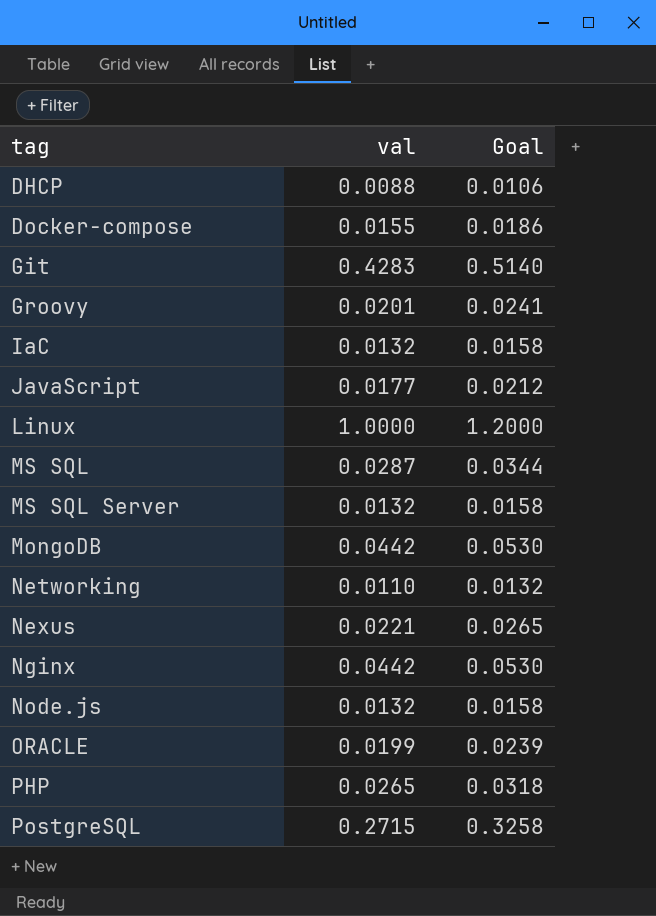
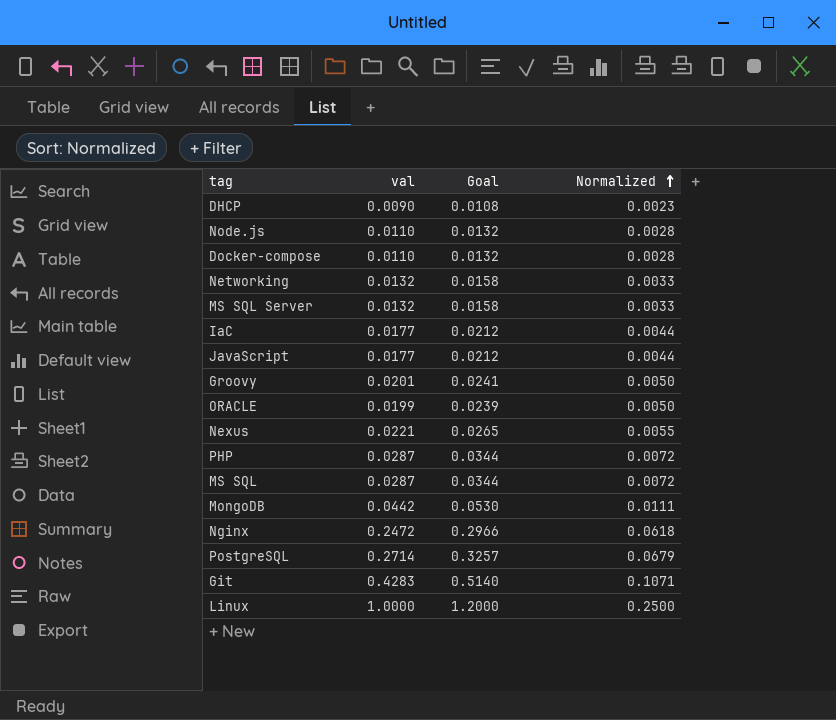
row order: none -> Normalized ascending
column Normalized | formula: none -> [val] * 0.25
DHCP | val: 0.0088 -> 0.0090
DHCP | Goal: 0.0106 -> 0.0108
Node.js | val: 0.0132 -> 0.0110
Node.js | Goal: 0.0158 -> 0.0132
Docker-compose | val: 0.0155 -> 0.0110
Docker-compose | Goal: 0.0186 -> 0.0132
Networking | val: 0.0110 -> 0.0132
Networking | Goal: 0.0132 -> 0.0158
IaC | val: 0.0132 -> 0.0177
IaC | Goal: 0.0158 -> 0.0212
PHP | val: 0.0265 -> 0.0287
PHP | Goal: 0.0318 -> 0.0344
Nginx | val: 0.0442 -> 0.2472
Nginx | Goal: 0.0530 -> 0.2966
PostgreSQL | val: 0.2715 -> 0.2714
PostgreSQL | Goal: 0.3258 -> 0.3257

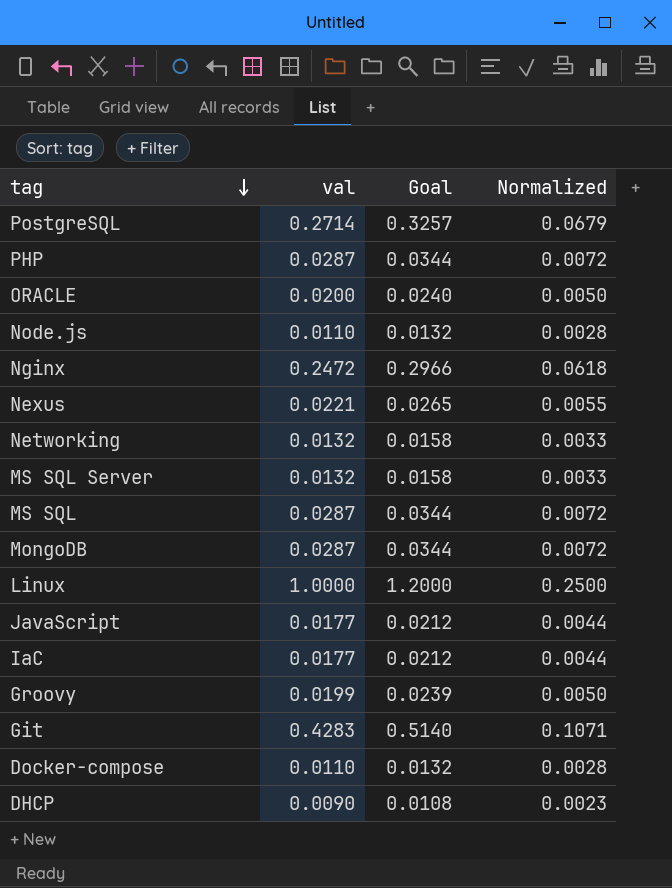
row order: Normalized ascending -> tag descending
ORACLE | val: 0.0199 -> 0.0200
ORACLE | Goal: 0.0239 -> 0.0240
MongoDB | val: 0.0442 -> 0.0287
MongoDB | Goal: 0.0530 -> 0.0344
MongoDB | Normalized: 0.0111 -> 0.0072
Groovy | val: 0.0201 -> 0.0199
Groovy | Goal: 0.0241 -> 0.0239

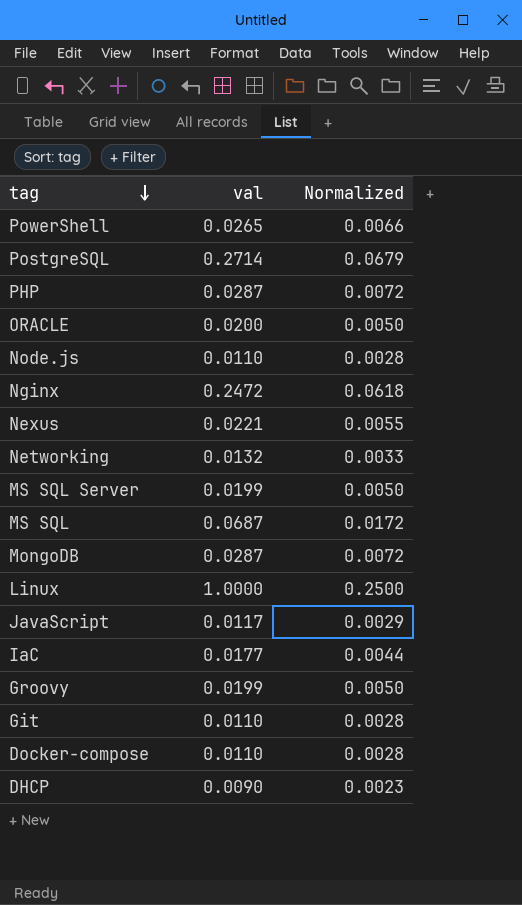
column Goal | formula: [val] * 1.2 -> none
row PowerShell: none -> 0.0265 | 0.0066
MS SQL Server | val: 0.0132 -> 0.0199
MS SQL Server | Normalized: 0.0033 -> 0.0050
MS SQL | val: 0.0287 -> 0.0687
MS SQL | Normalized: 0.0072 -> 0.0172
JavaScript | val: 0.0177 -> 0.0117
JavaScript | Normalized: 0.0044 -> 0.0029
Git | val: 0.4283 -> 0.0110
Git | Normalized: 0.1071 -> 0.0028

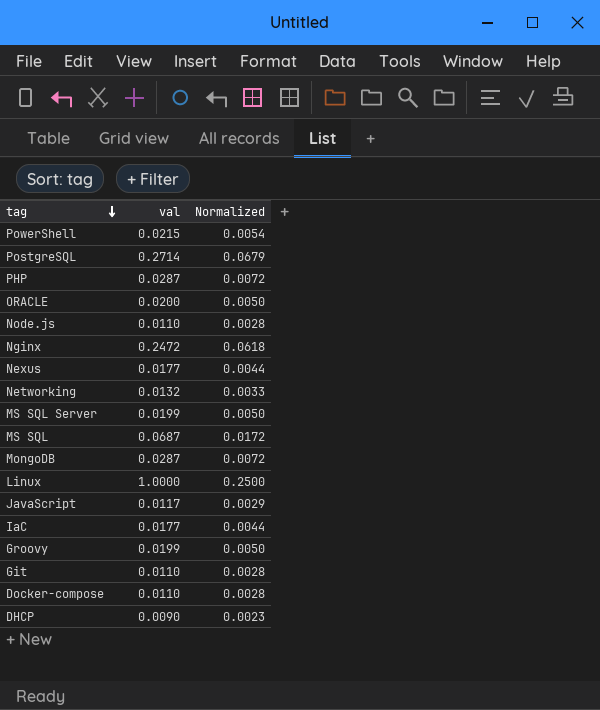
PowerShell | val: 0.0265 -> 0.0215
PowerShell | Normalized: 0.0066 -> 0.0054
Nexus | val: 0.0221 -> 0.0177
Nexus | Normalized: 0.0055 -> 0.0044

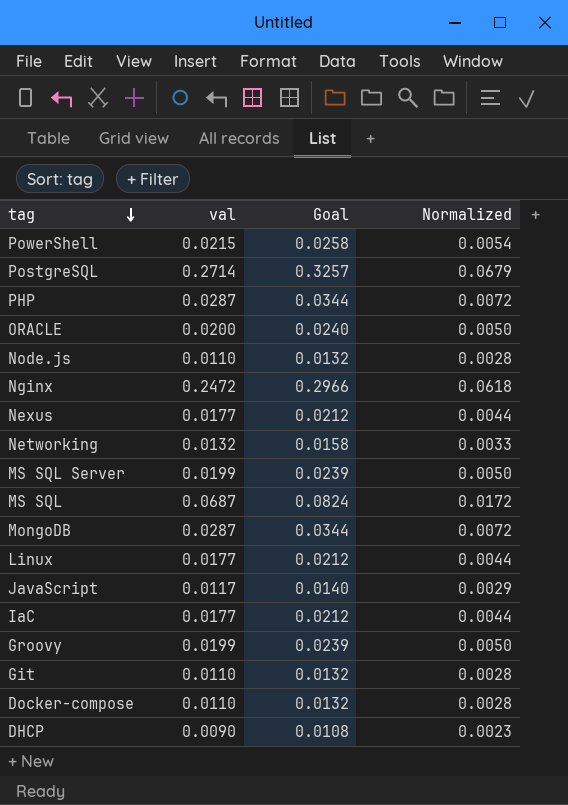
column Goal | formula: none -> [val] * 1.2
Linux | val: 1.0000 -> 0.0177
Linux | Normalized: 0.2500 -> 0.0044

